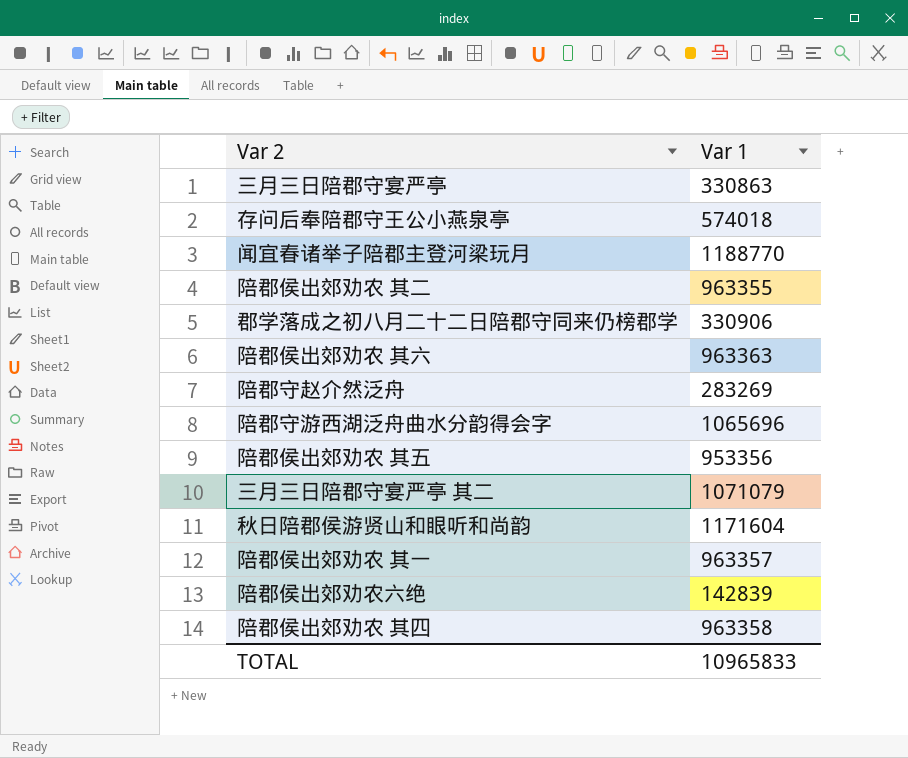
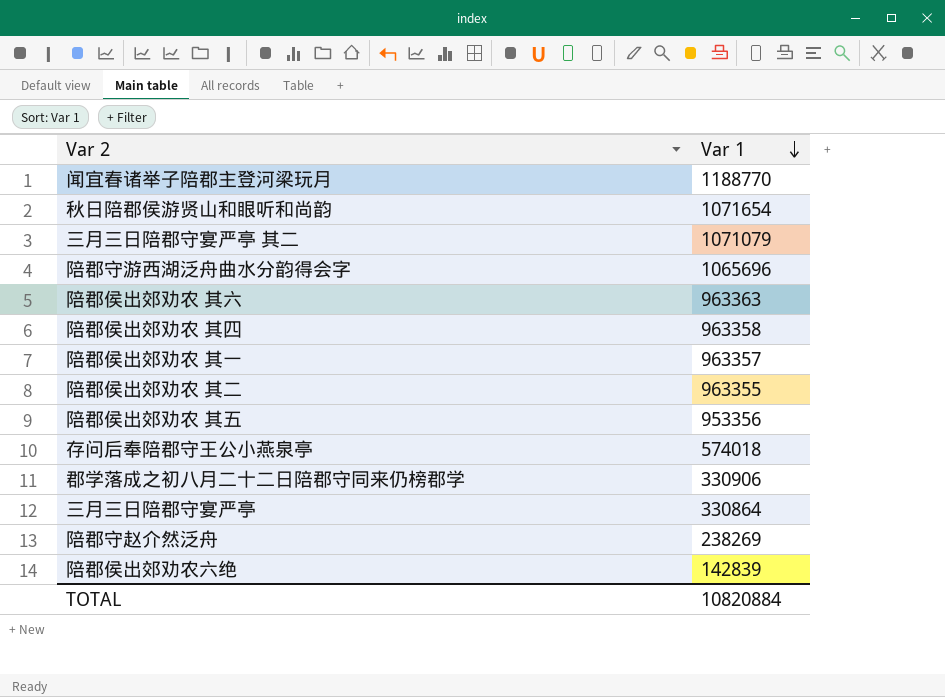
row order: none -> Var 1 descending
秋日陪郡侯游贤山和眼听和尚韵 | Var 1: 1171604 -> 1071654
三月三日陪郡守宴严亭 | Var 1: 330863 -> 330864
陪郡守赵介然泛舟 | Var 1: 283269 -> 238269
TOTAL | Var 1: 10965833 -> 10820884

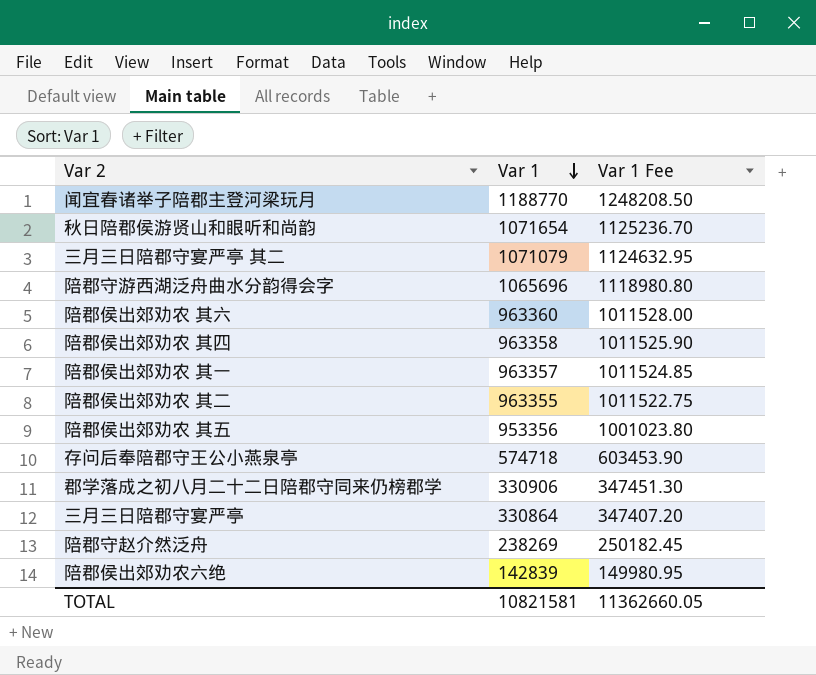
column Var 1 Fee | formula: none -> [Var 1] * 1.05
陪郡侯出郊劝农 其六 | Var 1: 963363 -> 963360
存问后奉陪郡守王公小燕泉亭 | Var 1: 574018 -> 574718
TOTAL | Var 1: 10820884 -> 10821581

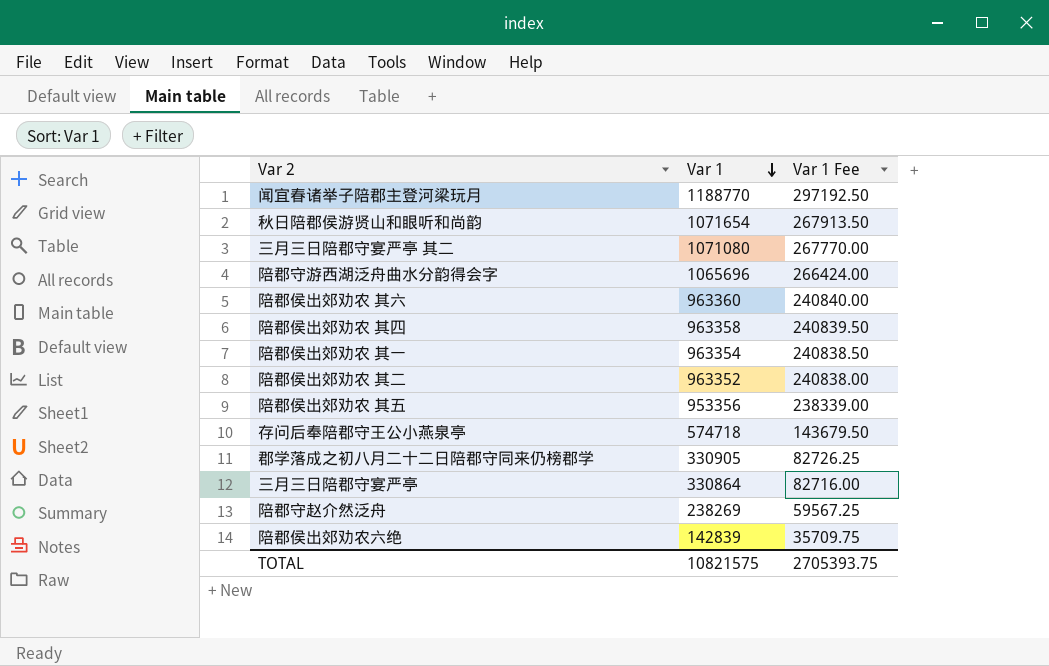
column Var 1 Fee | formula: [Var 1] * 1.05 -> [Var 1] * 0.25
三月三日陪郡守宴严亭 其二 | Var 1: 1071079 -> 1071080
陪郡侯出郊劝农 其一 | Var 1: 963357 -> 963354
陪郡侯出郊劝农 其二 | Var 1: 963355 -> 963352
郡学落成之初八月二十二日陪郡守同来仍榜郡学 | Var 1: 330906 -> 330905
TOTAL | Var 1: 10821581 -> 10821575
TOTAL | Var 1 Fee: 11362660.05 -> 2705393.75

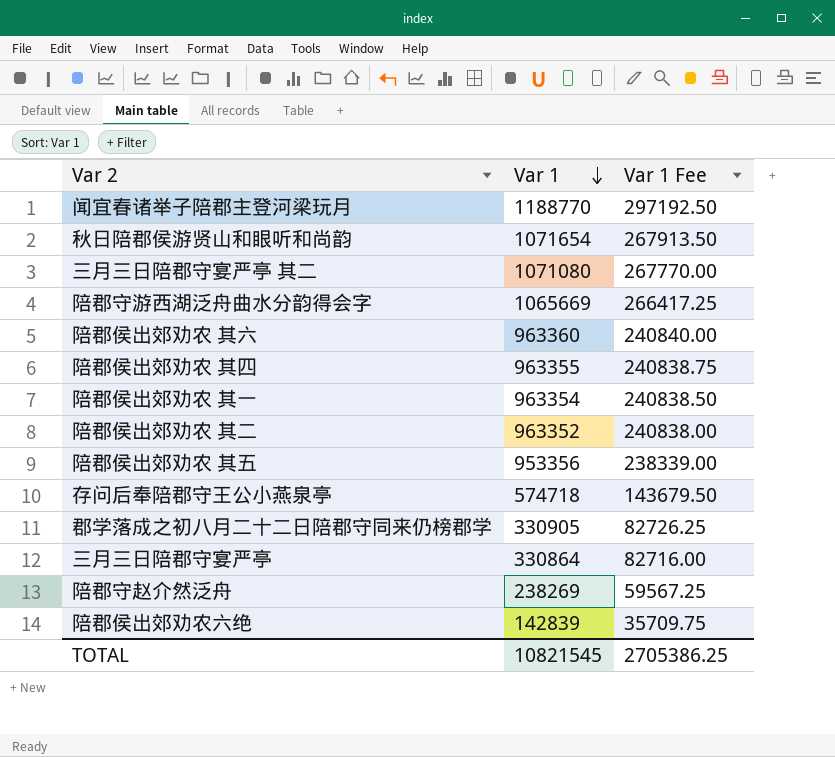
陪郡守游西湖泛舟曲水分韵得会字 | Var 1: 1065696 -> 1065669
陪郡守游西湖泛舟曲水分韵得会字 | Var 1 Fee: 266424.00 -> 266417.25
陪郡侯出郊劝农 其四 | Var 1: 963358 -> 963355
陪郡侯出郊劝农 其四 | Var 1 Fee: 240839.50 -> 240838.75
TOTAL | Var 1: 10821575 -> 10821545
TOTAL | Var 1 Fee: 2705393.75 -> 2705386.25

